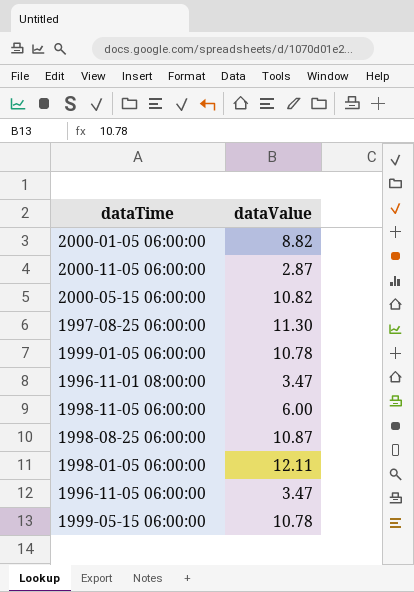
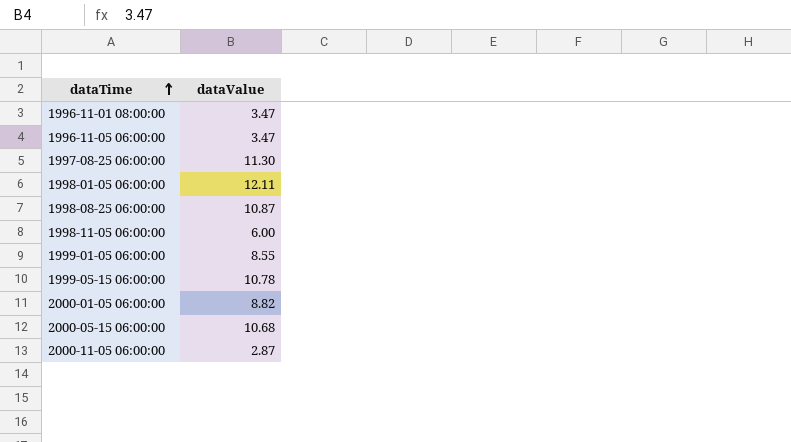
row order: none -> dataTime ascending
1999-01-05 06:00:00 | dataValue: 10.78 -> 8.55
2000-05-15 06:00:00 | dataValue: 10.82 -> 10.68

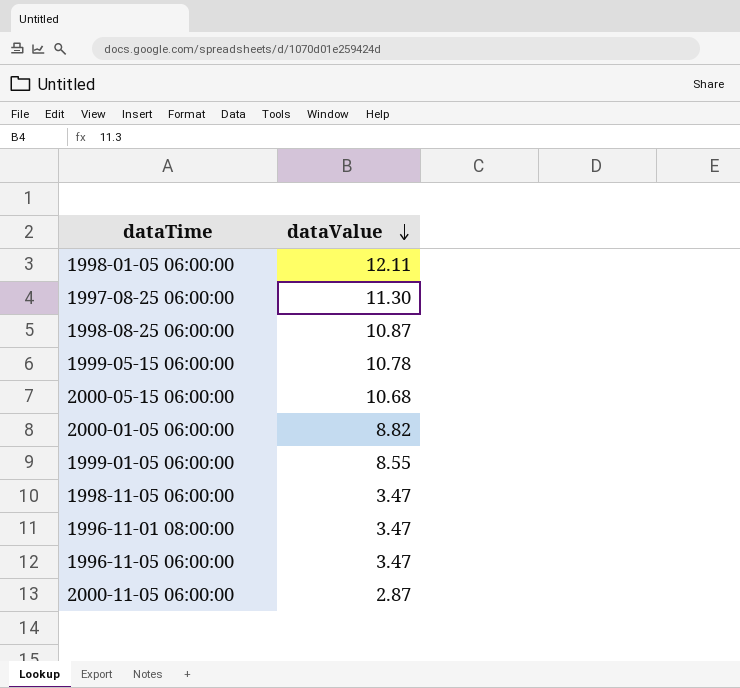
row order: dataTime ascending -> dataValue descending
1998-11-05 06:00:00 | dataValue: 6.00 -> 3.47

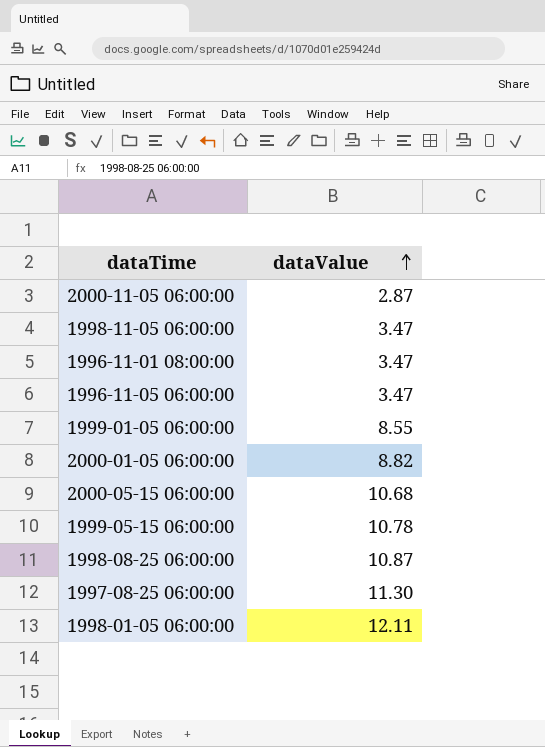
row order: dataValue descending -> dataValue ascending

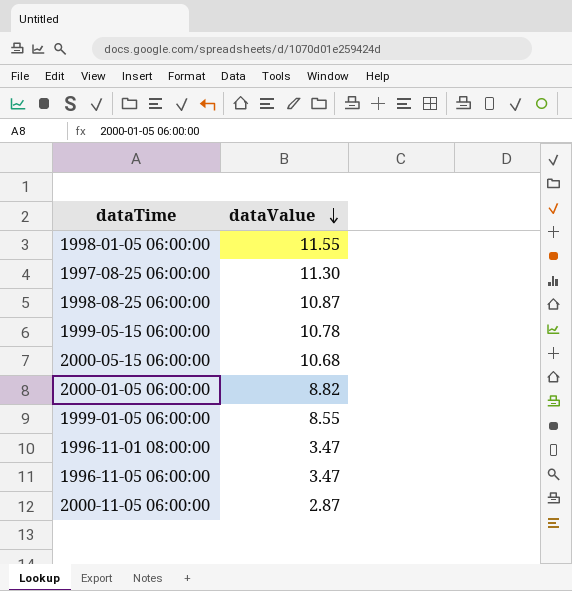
row order: dataValue ascending -> dataValue descending
row 1998-11-05 06:00:00: 3.47 -> none
1998-01-05 06:00:00 | dataValue: 12.11 -> 11.55

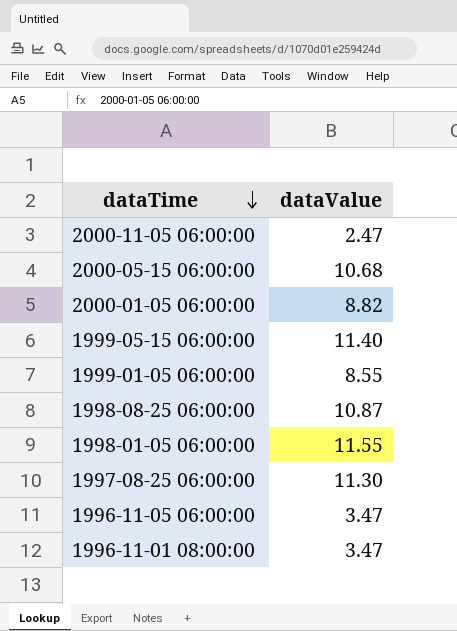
row order: dataValue descending -> dataTime descending
2000-11-05 06:00:00 | dataValue: 2.87 -> 2.47
1999-05-15 06:00:00 | dataValue: 10.78 -> 11.40

